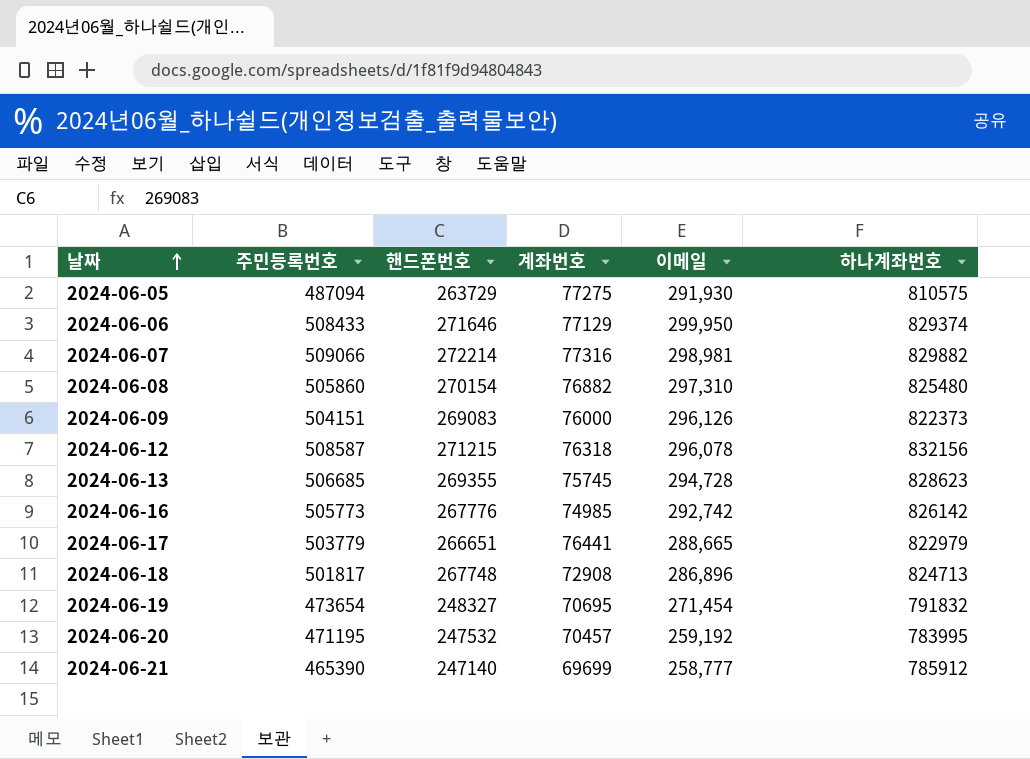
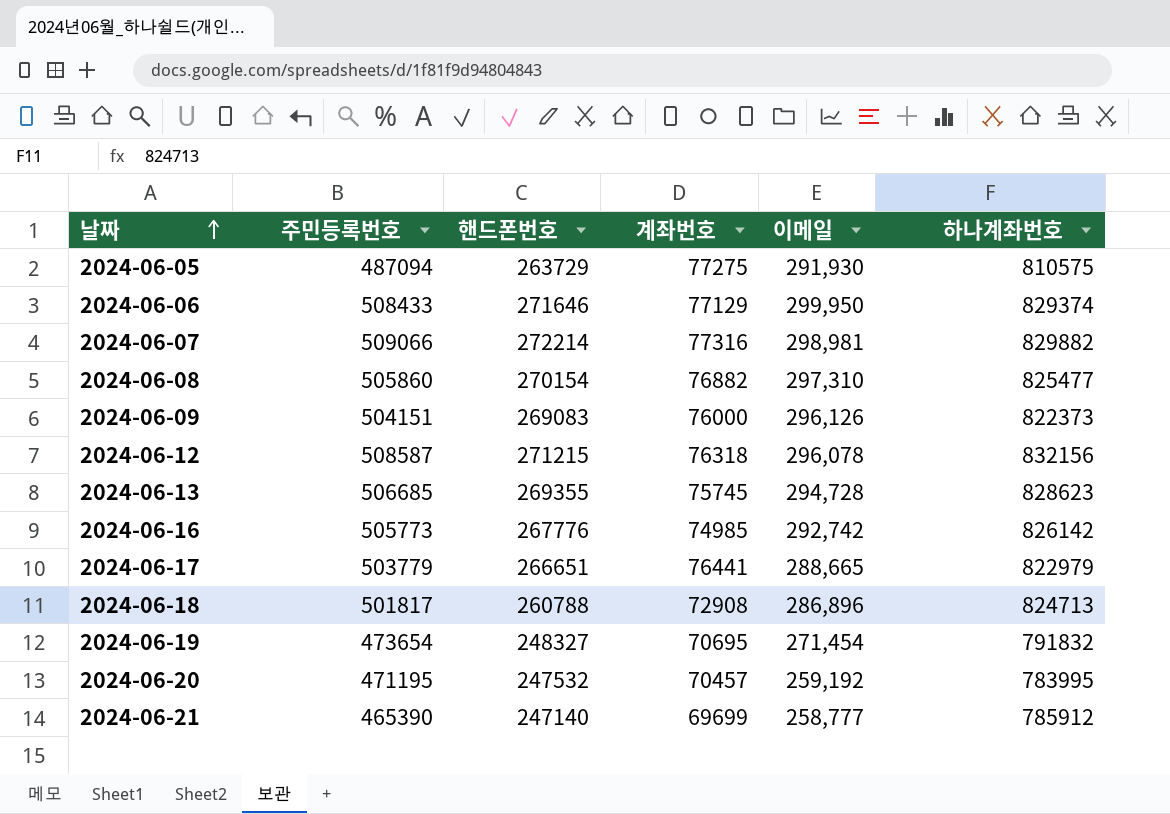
2024-06-08 | 하나계좌번호: 825480 -> 825477
2024-06-18 | 핸드폰번호: 267748 -> 260788

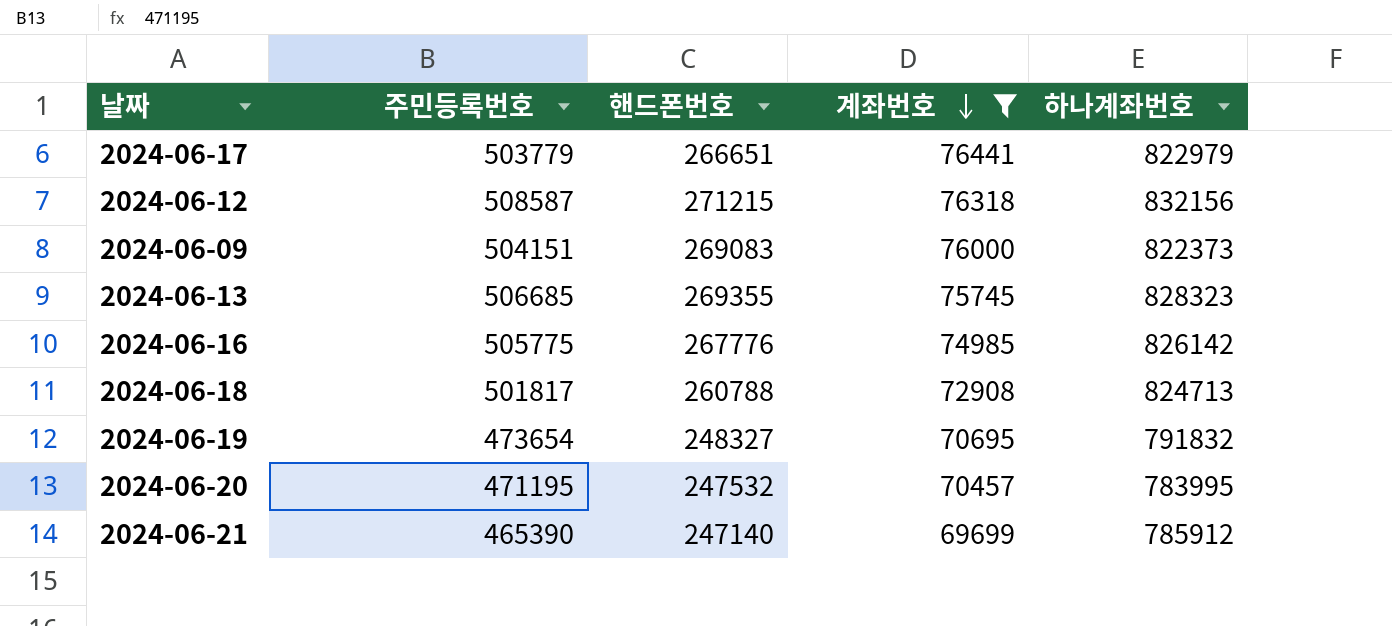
filter: none -> 계좌번호 <= 76441
row order: 날짜 ascending -> 계좌번호 descending
column 이메일 | position: 5 -> none
2024-06-13 | 하나계좌번호: 828623 -> 828323
2024-06-16 | 주민등록번호: 505773 -> 505775

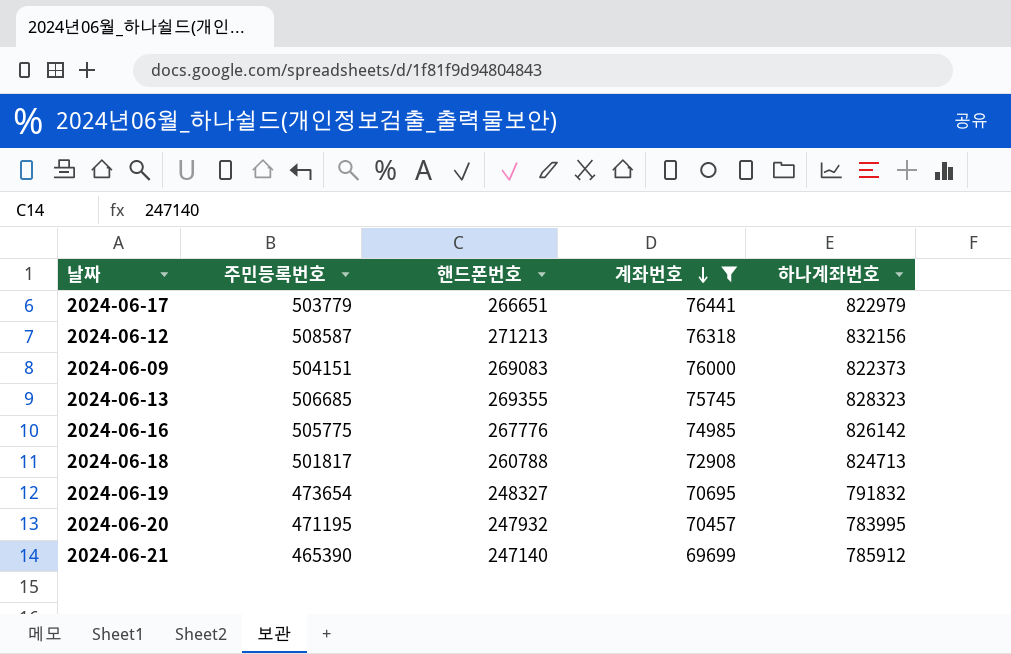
2024-06-12 | 핸드폰번호: 271215 -> 271213
2024-06-20 | 핸드폰번호: 247532 -> 247932

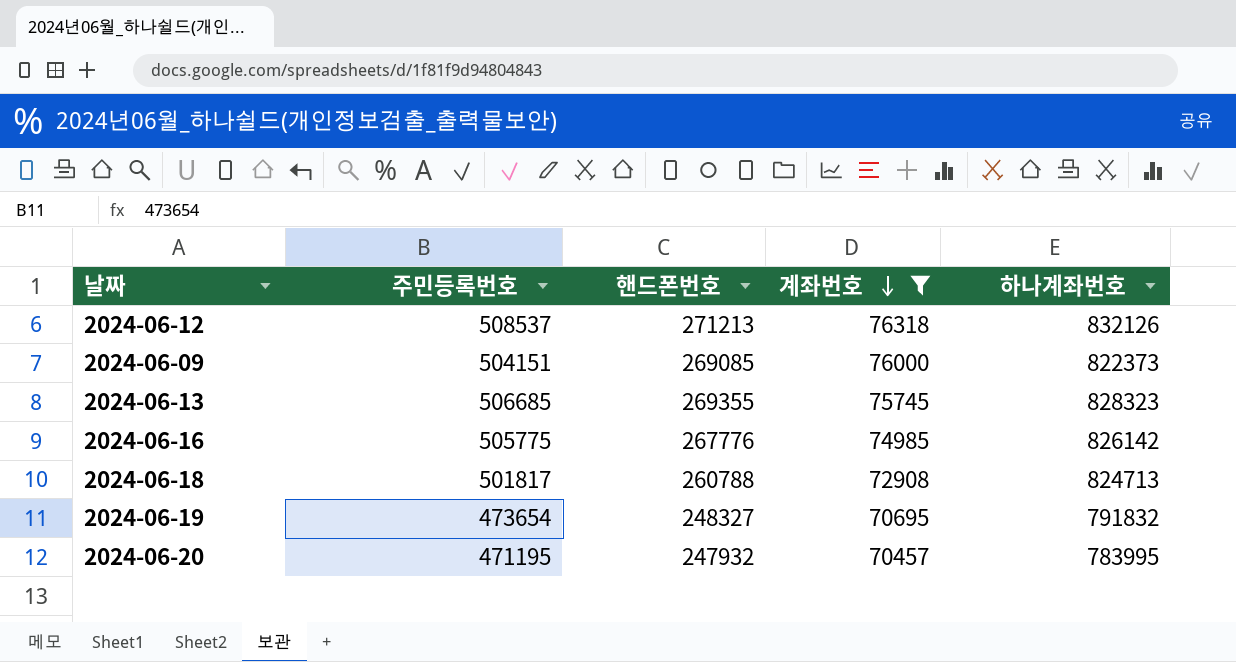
row 2024-06-17: 503779 | 266651 | 76441 | 822979 -> none
row 2024-06-21: 465390 | 247140 | 69699 | 785912 -> none
2024-06-12 | 주민등록번호: 508587 -> 508537
2024-06-12 | 하나계좌번호: 832156 -> 832126
2024-06-09 | 핸드폰번호: 269083 -> 269085

